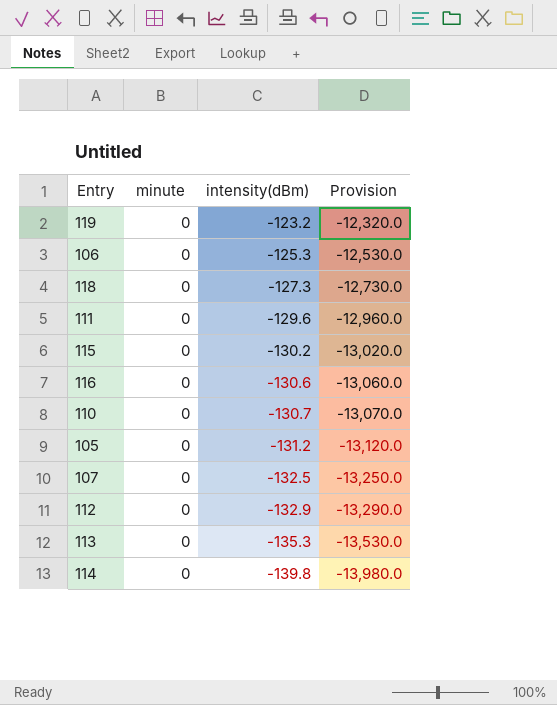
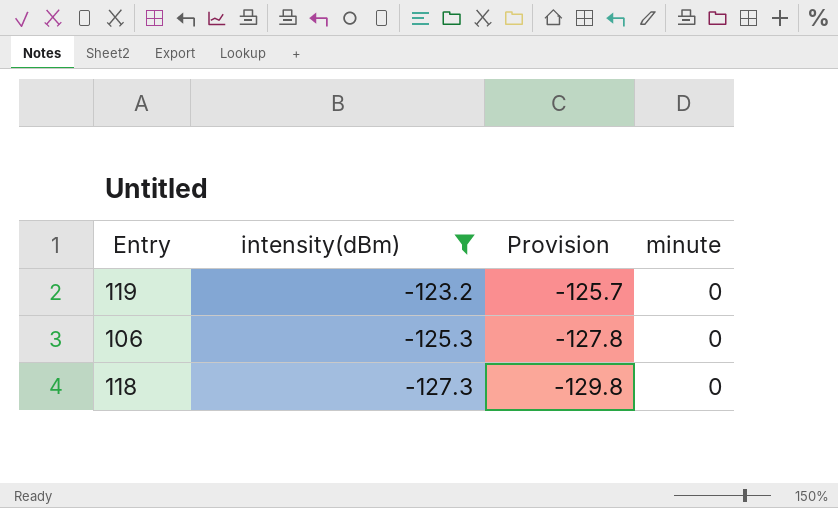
filter: none -> intensity(dBm) >= -127.3
column Provision | formula: [intensity(dBm)] * 100 -> [intensity(dBm)] * 1.02
column minute | position: 2 -> 4

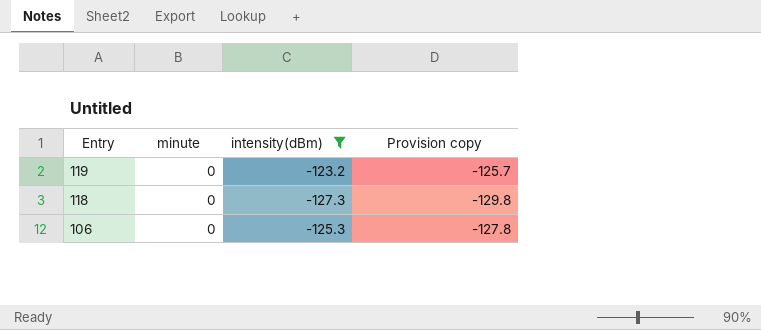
row order: intensity(dBm) descending -> Entry descending
column minute | position: 4 -> 2
column name: Provision -> Provision copy

